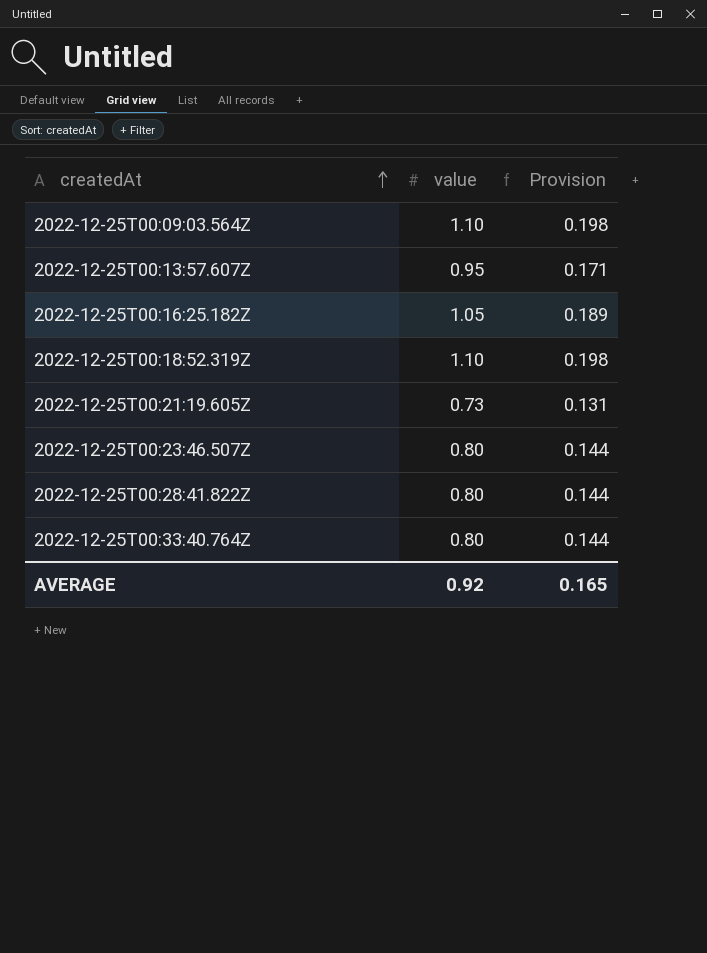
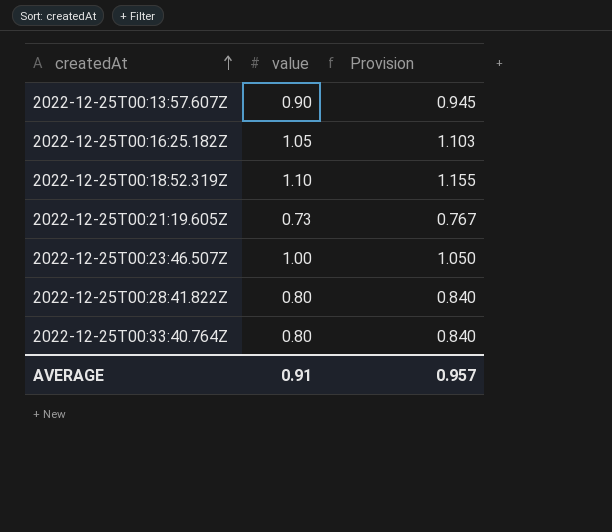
column Provision | formula: [value] * 0.18 -> [value] * 1.05
row 2022-12-25T00:09:03.564Z: 1.10 | 0.198 -> none
2022-12-25T00:13:57.607Z | value: 0.95 -> 0.90
2022-12-25T00:23:46.507Z | value: 0.80 -> 1.00
AVERAGE | value: 0.92 -> 0.91
AVERAGE | Provision: 0.165 -> 0.957

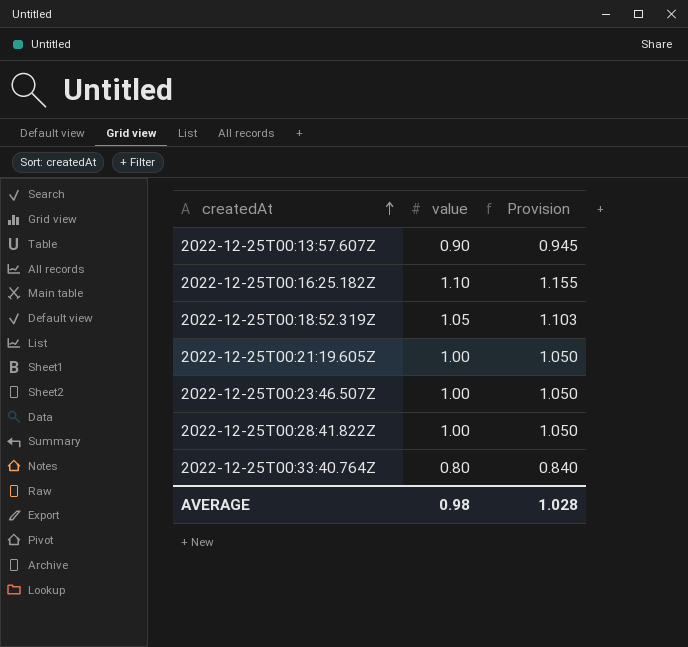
2022-12-25T00:16:25.182Z | value: 1.05 -> 1.10
2022-12-25T00:16:25.182Z | Provision: 1.103 -> 1.155
2022-12-25T00:18:52.319Z | value: 1.10 -> 1.05
2022-12-25T00:18:52.319Z | Provision: 1.155 -> 1.103
2022-12-25T00:21:19.605Z | value: 0.73 -> 1.00
2022-12-25T00:21:19.605Z | Provision: 0.767 -> 1.050
2022-12-25T00:28:41.822Z | value: 0.80 -> 1.00
2022-12-25T00:28:41.822Z | Provision: 0.840 -> 1.050
AVERAGE | value: 0.91 -> 0.98
AVERAGE | Provision: 0.957 -> 1.028

